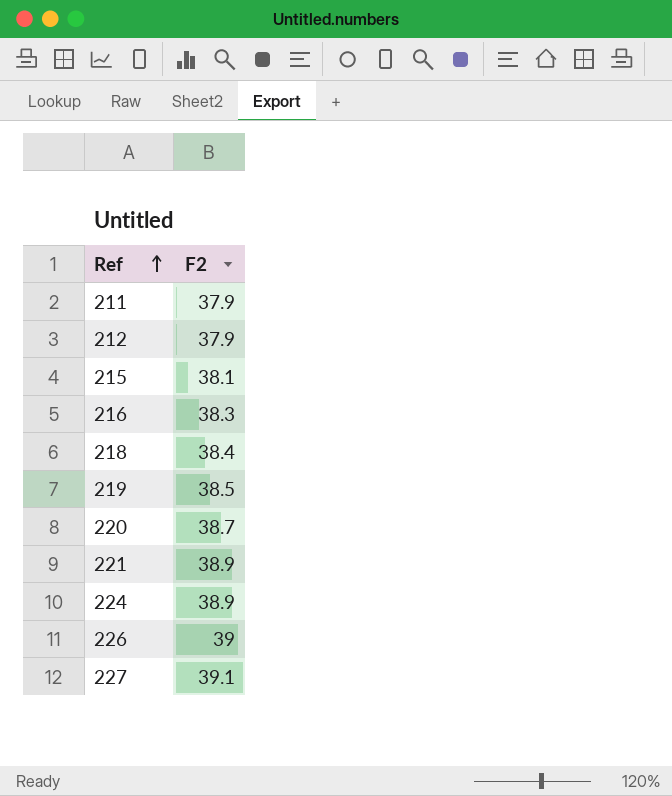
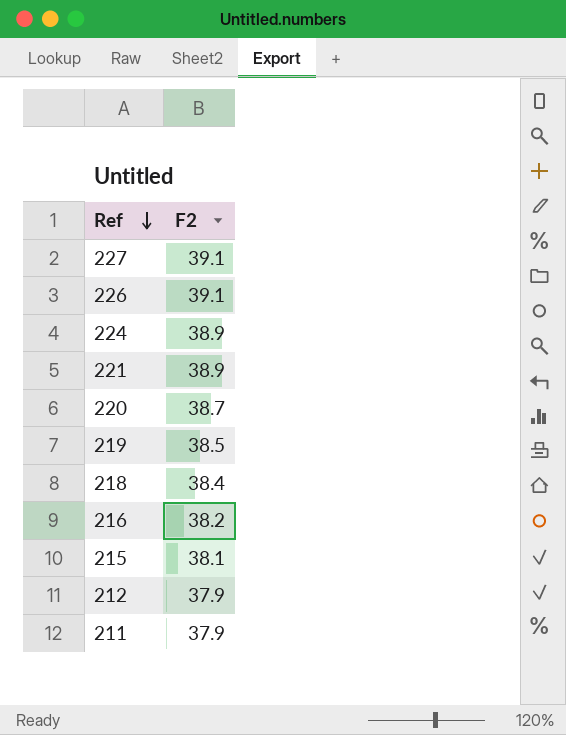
row order: Ref ascending -> Ref descending
226 | F2: 39 -> 39.1
216 | F2: 38.3 -> 38.2

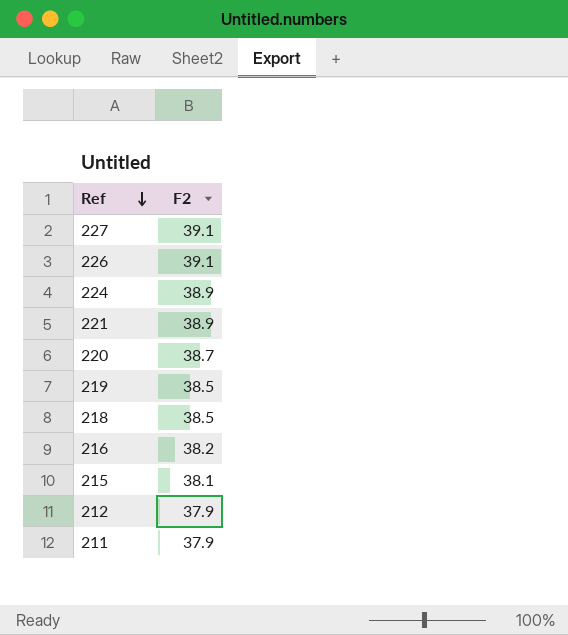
218 | F2: 38.4 -> 38.5

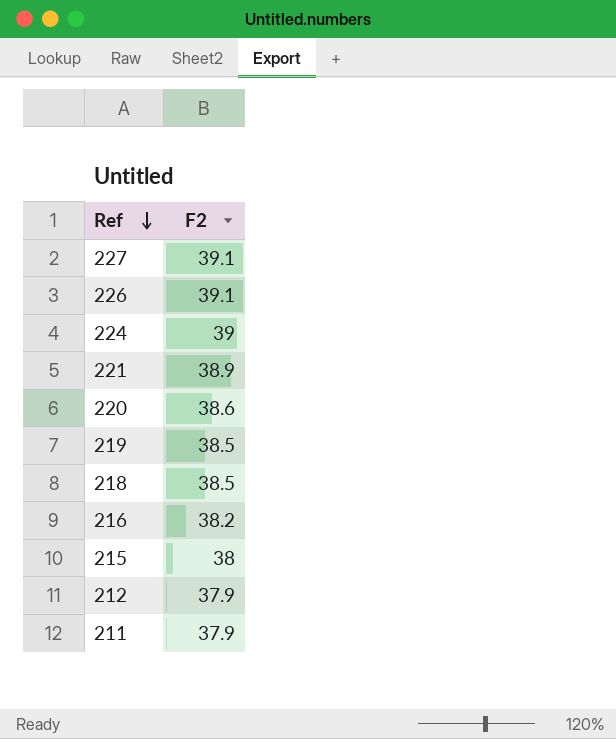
224 | F2: 38.9 -> 39
220 | F2: 38.7 -> 38.6
215 | F2: 38.1 -> 38

